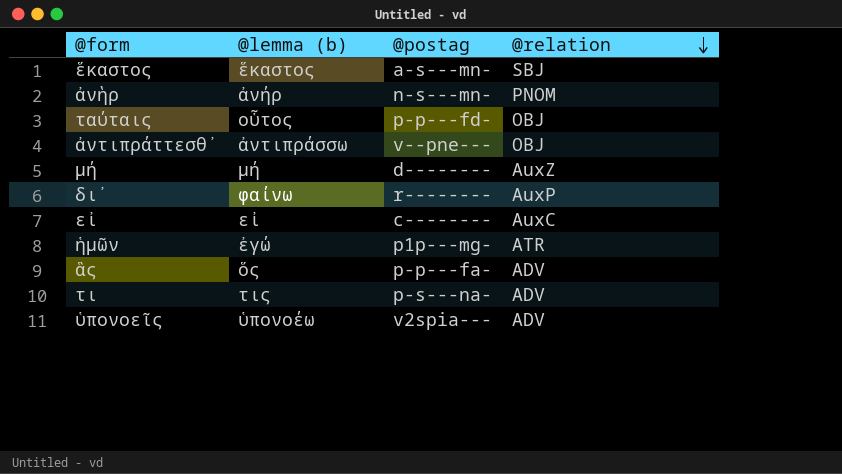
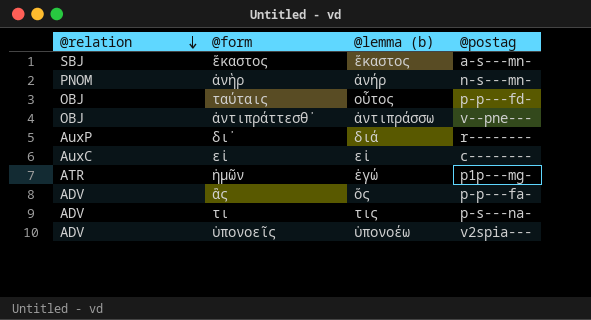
column @relation | position: 4 -> 1
row μή: μή | d-------- | AuxZ -> none
δι᾽ | @lemma (b): φαίνω -> διά

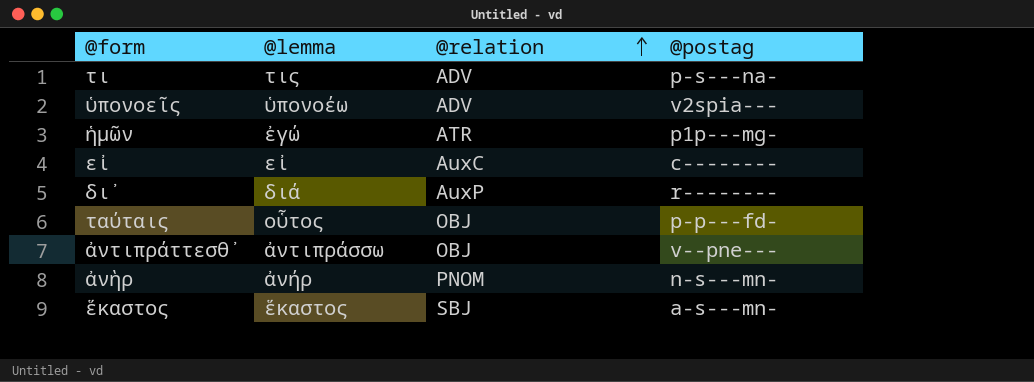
row order: @relation descending -> @relation ascending
column name: @lemma (b) -> @lemma
column @relation | position: 1 -> 3
row ἃς: ADV | ὅς | p-p---fa- -> none

